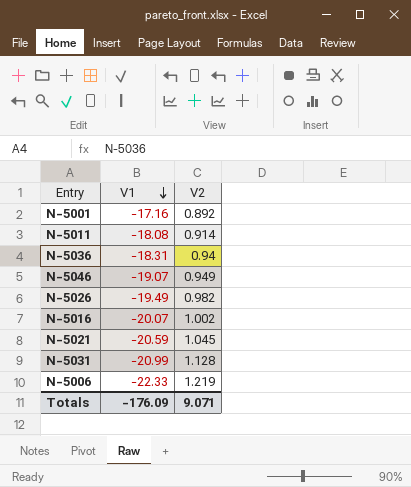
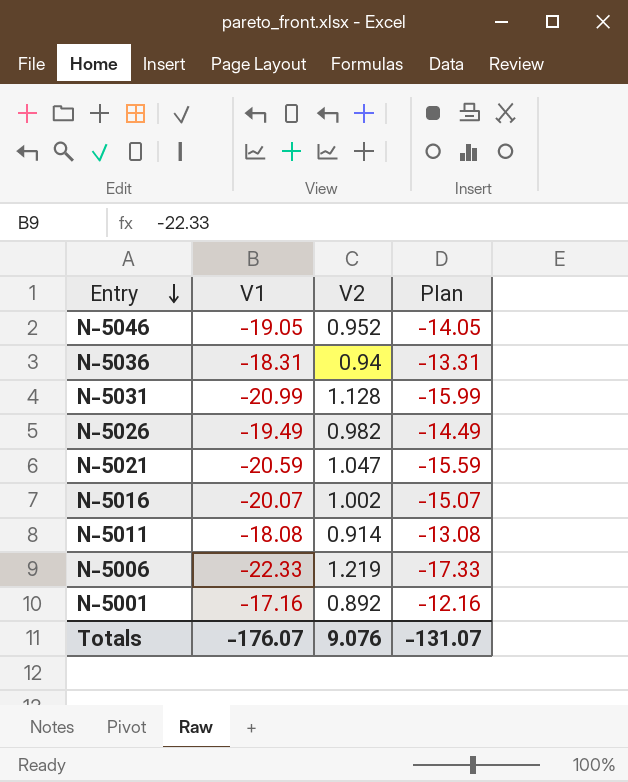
row order: V1 descending -> Entry descending
column Plan | formula: none -> [V1] + 5
N-5046 | V1: -19.07 -> -19.05
N-5046 | V2: 0.949 -> 0.952
N-5021 | V2: 1.045 -> 1.047
Totals | V1: -176.09 -> -176.07
Totals | V2: 9.071 -> 9.076

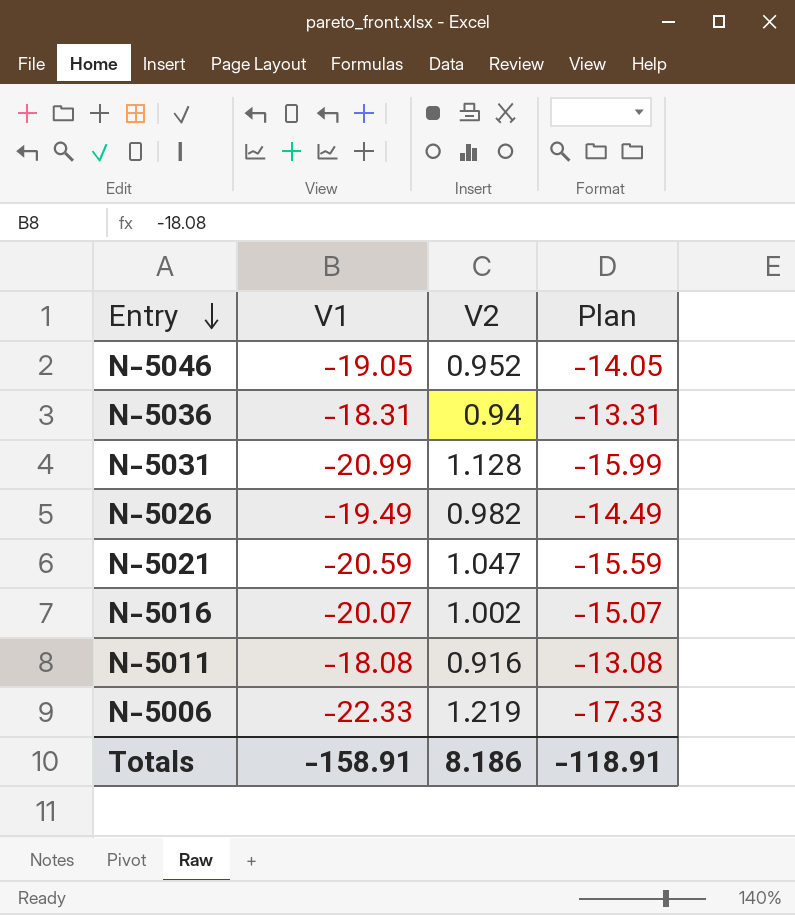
row N-5001: -17.16 | 0.892 | -12.16 -> none
N-5011 | V2: 0.914 -> 0.916
Totals | V1: -176.07 -> -158.91
Totals | V2: 9.076 -> 8.186
Totals | Plan: -131.07 -> -118.91

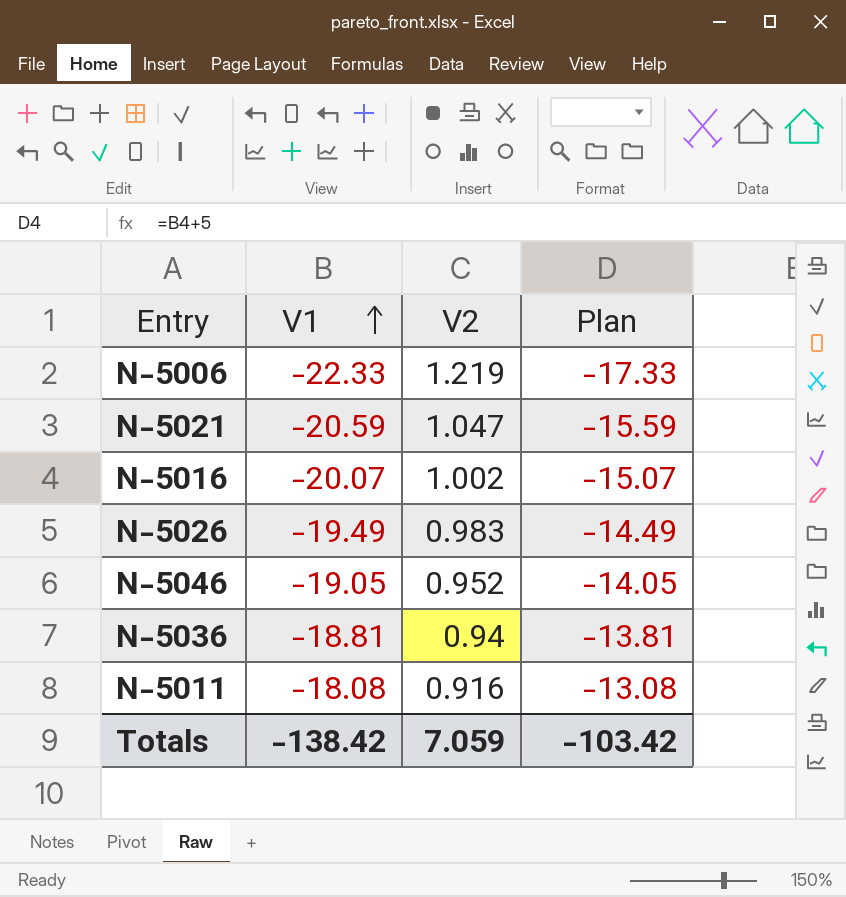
row order: Entry descending -> V1 ascending
row N-5031: -20.99 | 1.128 | -15.99 -> none
N-5026 | V2: 0.982 -> 0.983
N-5036 | V1: -18.31 -> -18.81
N-5036 | Plan: -13.31 -> -13.81
Totals | V1: -158.91 -> -138.42
Totals | V2: 8.186 -> 7.059
Totals | Plan: -118.91 -> -103.42

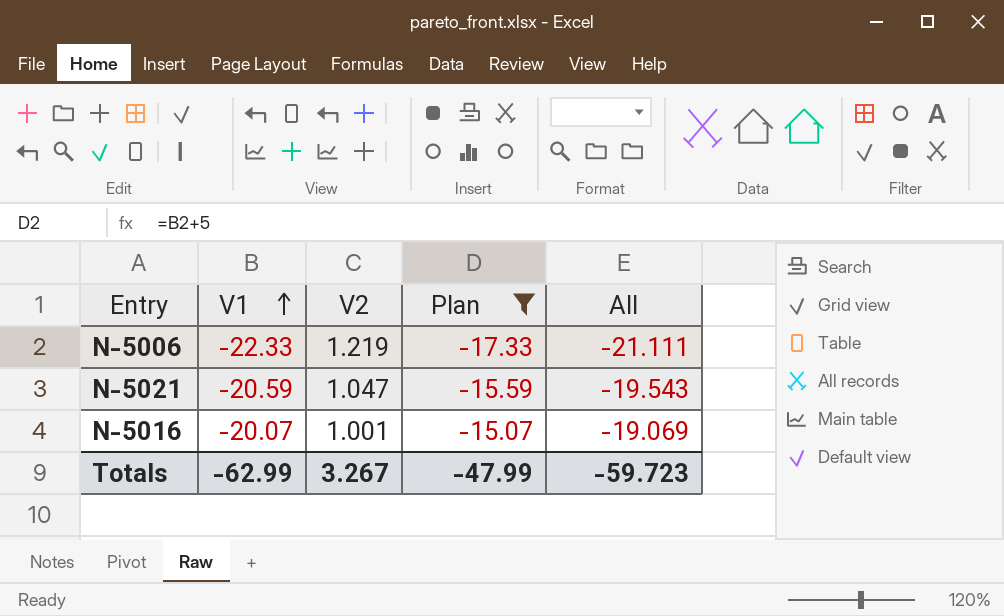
filter: none -> Plan <= -15.07
column All | formula: none -> [V1] + [V2]
N-5016 | V2: 1.002 -> 1.001
Totals | V1: -138.42 -> -62.99
Totals | V2: 7.059 -> 3.267
Totals | Plan: -103.42 -> -47.99

